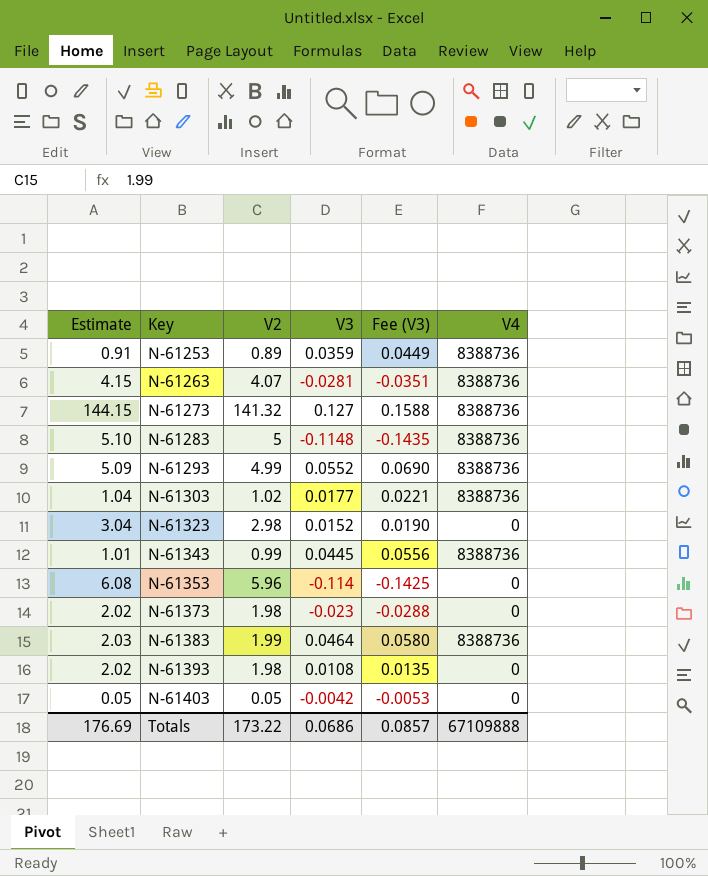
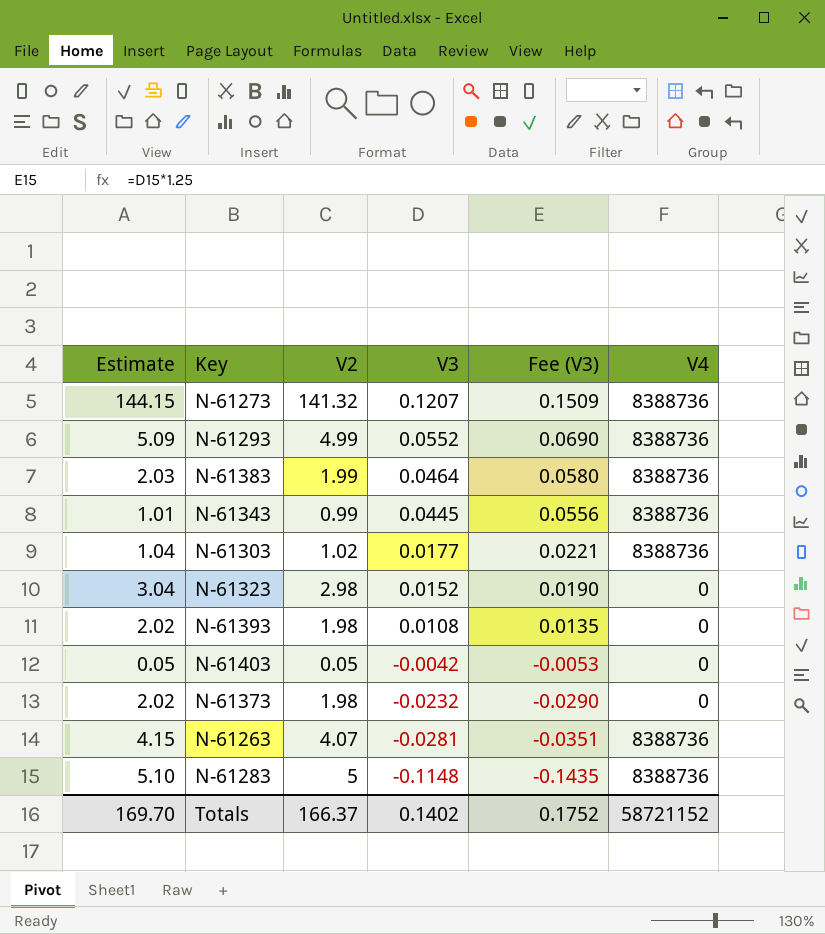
row order: Key ascending -> V3 descending
row N-61253: 0.91 | 0.89 | 0.0359 | 0.0449 | 8388736 -> none
row N-61353: 6.08 | 5.96 | -0.114 | -0.1425 | 0 -> none
N-61273 | V3: 0.127 -> 0.1207
N-61273 | Fee (V3): 0.1588 -> 0.1509
N-61373 | V3: -0.023 -> -0.0232
N-61373 | Fee (V3): -0.0288 -> -0.0290
Totals | Estimate: 176.69 -> 169.70
Totals | V2: 173.22 -> 166.37
Totals | V3: 0.0686 -> 0.1402
Totals | Fee (V3): 0.0857 -> 0.1752
Totals | V4: 67109888 -> 58721152

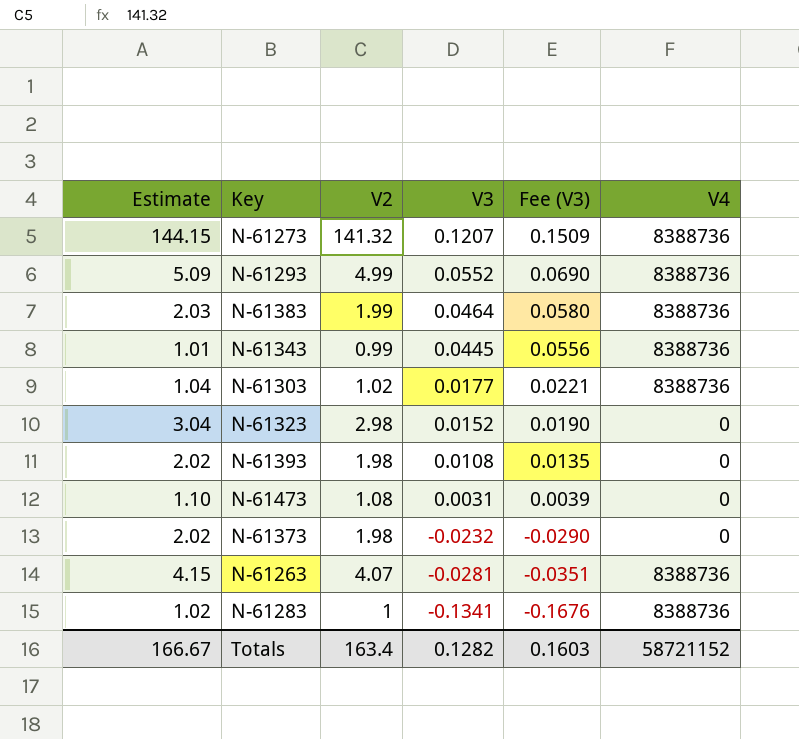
row N-61403: 0.05 | 0.05 | -0.0042 | -0.0053 | 0 -> none
row N-61473: none -> 1.10 | 1.08 | 0.0031 | 0.0039 | 0
N-61283 | Estimate: 5.10 -> 1.02
N-61283 | V2: 5 -> 1
N-61283 | V3: -0.1148 -> -0.1341
N-61283 | Fee (V3): -0.1435 -> -0.1676
Totals | Estimate: 169.70 -> 166.67
Totals | V2: 166.37 -> 163.4
Totals | V3: 0.1402 -> 0.1282
Totals | Fee (V3): 0.1752 -> 0.1603

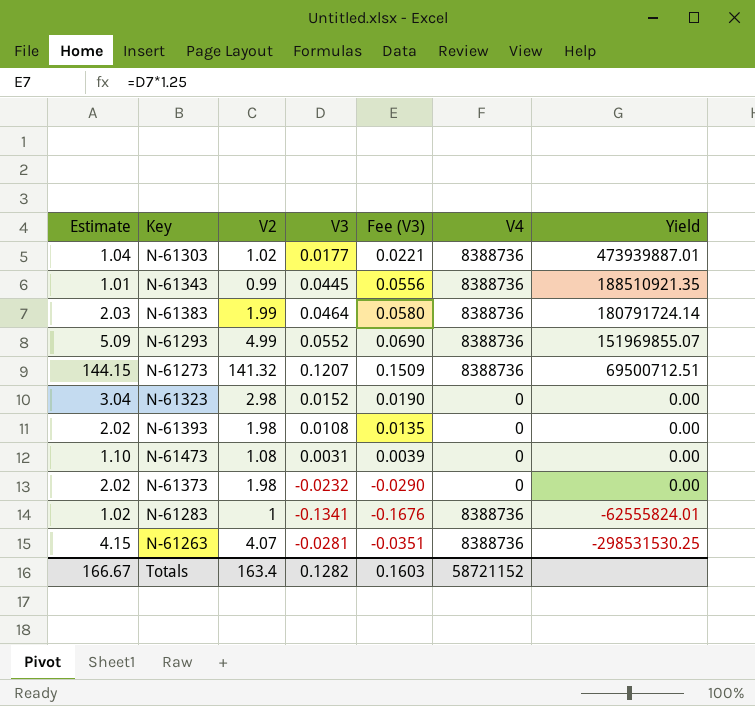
row order: V3 descending -> Yield descending
column Yield | formula: none -> [V4] / [V3]

